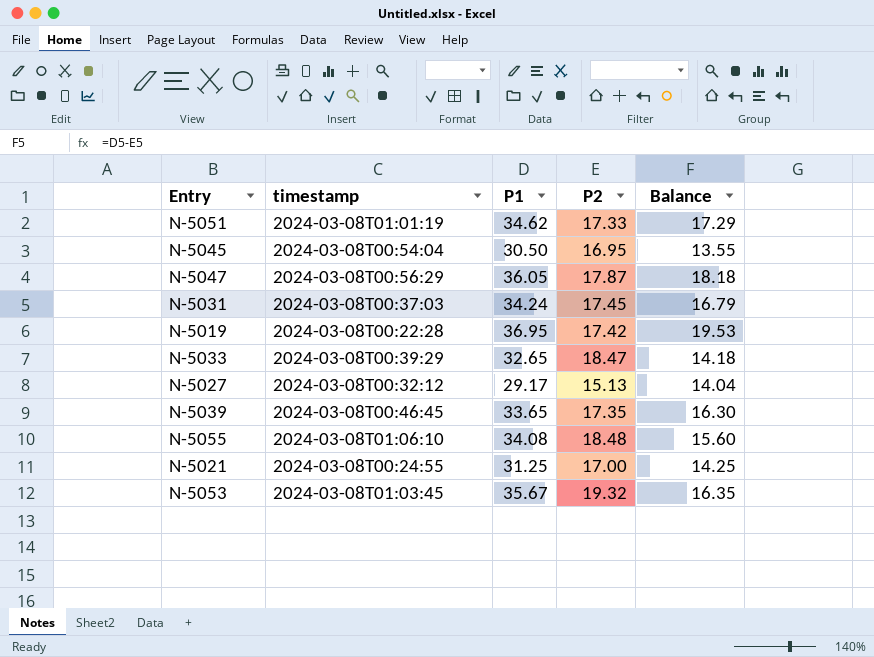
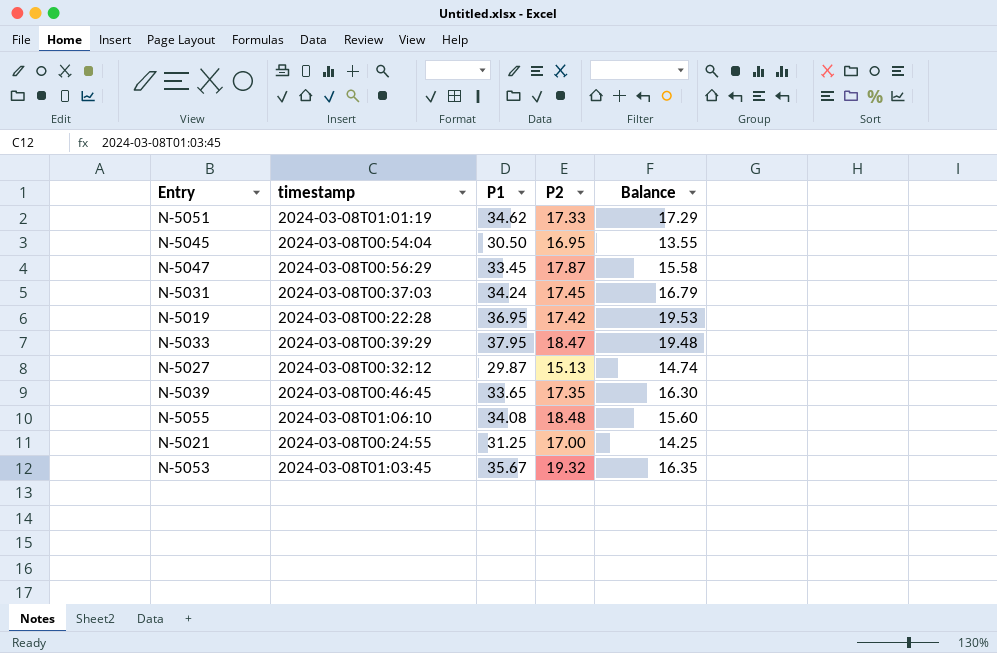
N-5047 | P1: 36.05 -> 33.45
N-5047 | Balance: 18.18 -> 15.58
N-5033 | P1: 32.65 -> 37.95
N-5033 | Balance: 14.18 -> 19.48
N-5027 | P1: 29.17 -> 29.87
N-5027 | Balance: 14.04 -> 14.74

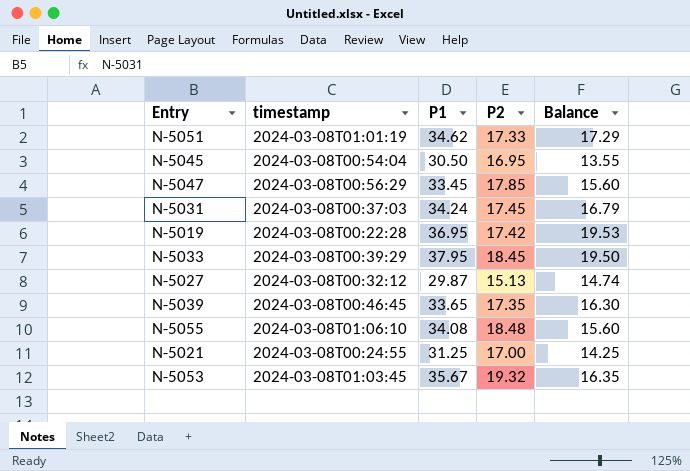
N-5047 | P2: 17.87 -> 17.85
N-5047 | Balance: 15.58 -> 15.60
N-5033 | P2: 18.47 -> 18.45
N-5033 | Balance: 19.48 -> 19.50

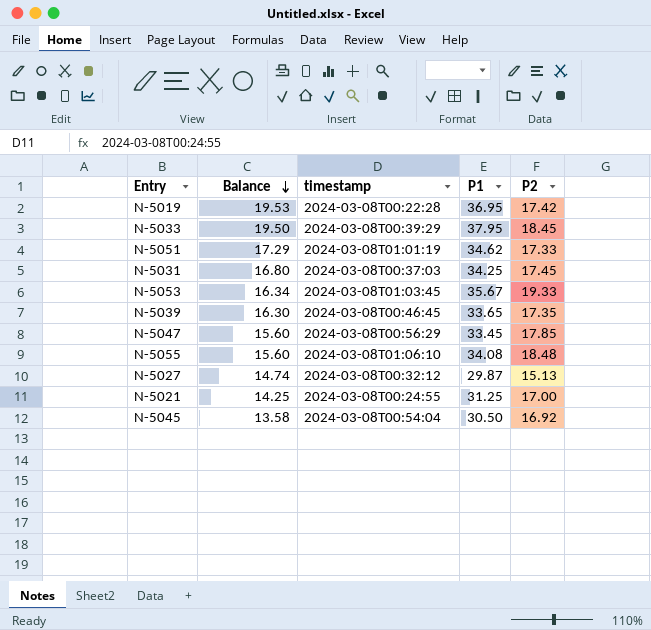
row order: none -> Balance descending
column Balance | position: 5 -> 2
N-5031 | Balance: 16.79 -> 16.80
N-5031 | P1: 34.24 -> 34.25
N-5053 | Balance: 16.35 -> 16.34
N-5053 | P2: 19.32 -> 19.33
N-5045 | Balance: 13.55 -> 13.58
N-5045 | P2: 16.95 -> 16.92

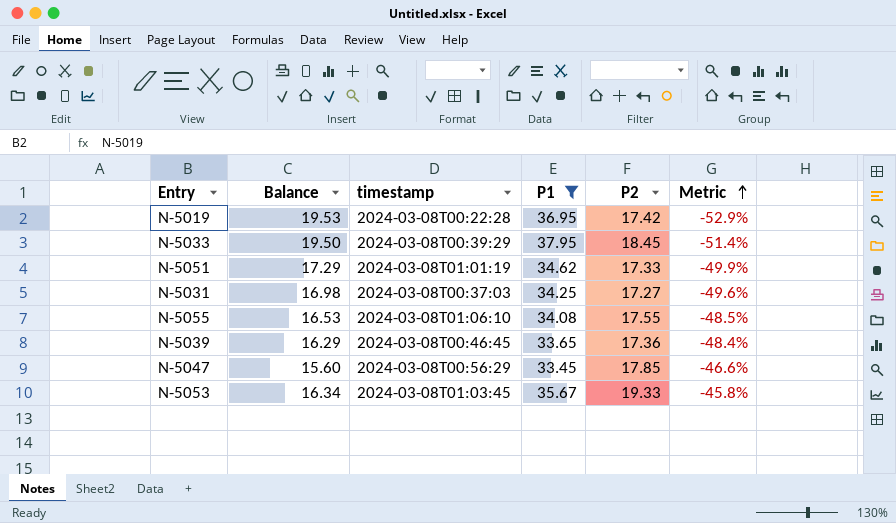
filter: none -> P1 >= 33.45
row order: Balance descending -> Metric ascending
column Metric | formula: none -> ([P2] - [P1]) / [P1]
N-5031 | Balance: 16.80 -> 16.98
N-5031 | P2: 17.45 -> 17.27
N-5055 | Balance: 15.60 -> 16.53
N-5055 | P2: 18.48 -> 17.55
N-5039 | Balance: 16.30 -> 16.29
N-5039 | P2: 17.35 -> 17.36

